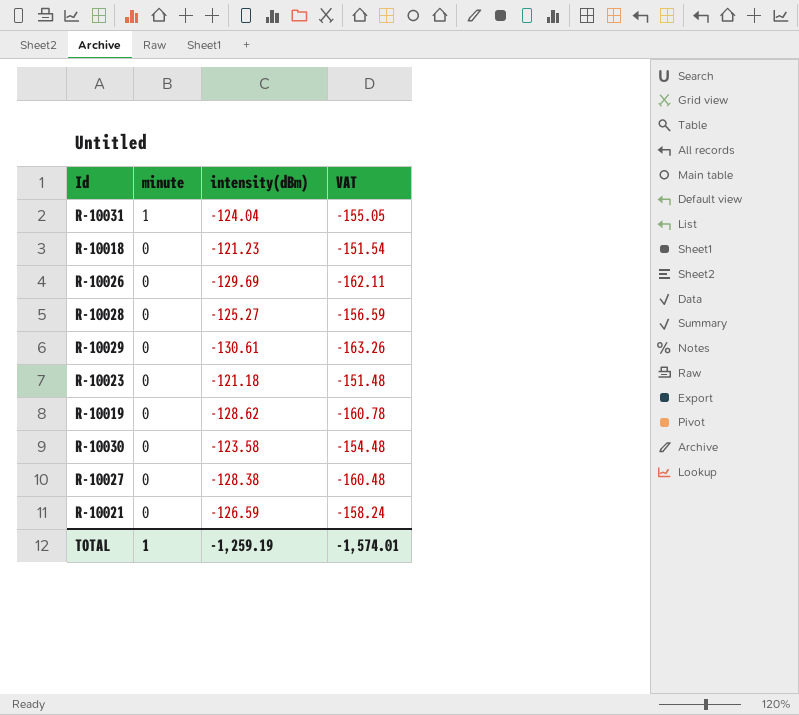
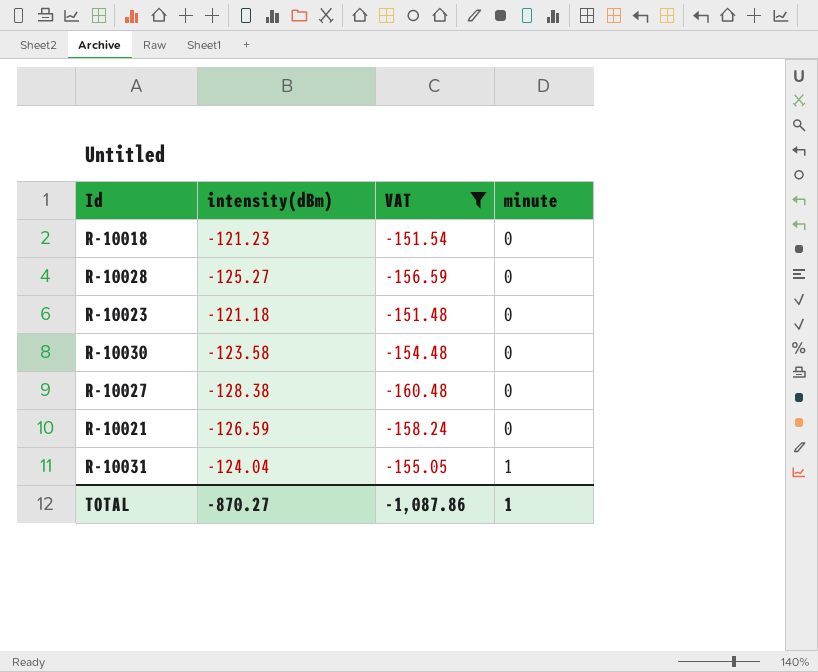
filter: none -> VAT >= -160.48
row order: minute descending -> minute ascending
column minute | position: 2 -> 4
TOTAL | intensity(dBm): -1,259.19 -> -870.27
TOTAL | VAT: -1,574.01 -> -1,087.86

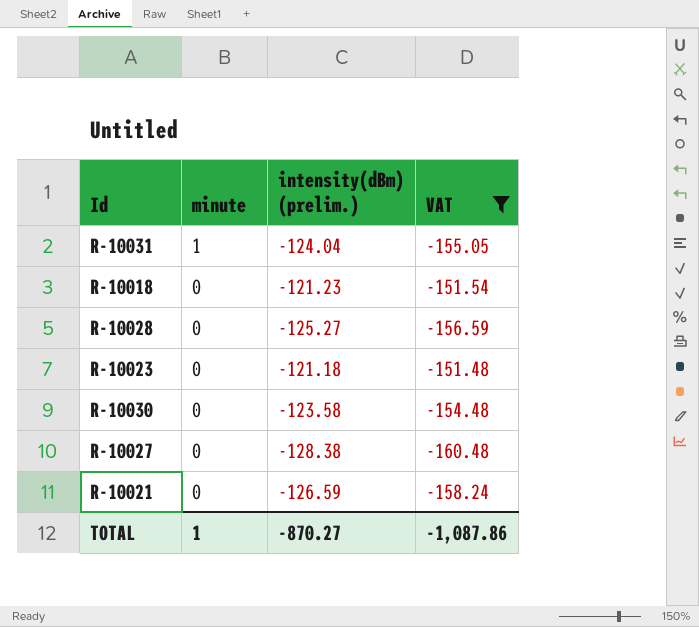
row order: minute ascending -> minute descending
column minute | position: 4 -> 2
column name: intensity(dBm) -> intensity(dBm) (prelim.)

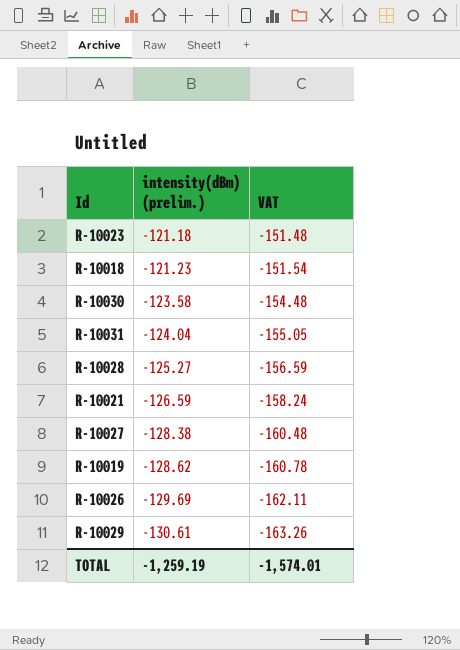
filter: VAT >= -160.48 -> none
row order: minute descending -> intensity(dBm) (prelim.) descending
column minute | position: 2 -> none
TOTAL | intensity(dBm) (prelim.): -870.27 -> -1,259.19
TOTAL | VAT: -1,087.86 -> -1,574.01

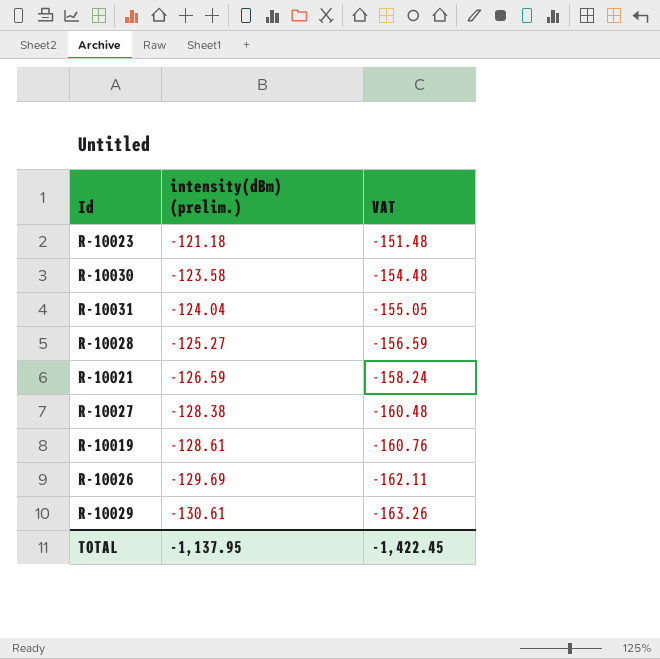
row R-10018: -121.23 | -151.54 -> none
R-10019 | intensity(dBm) (prelim.): -128.62 -> -128.61
R-10019 | VAT: -160.78 -> -160.76
TOTAL | intensity(dBm) (prelim.): -1,259.19 -> -1,137.95
TOTAL | VAT: -1,574.01 -> -1,422.45

